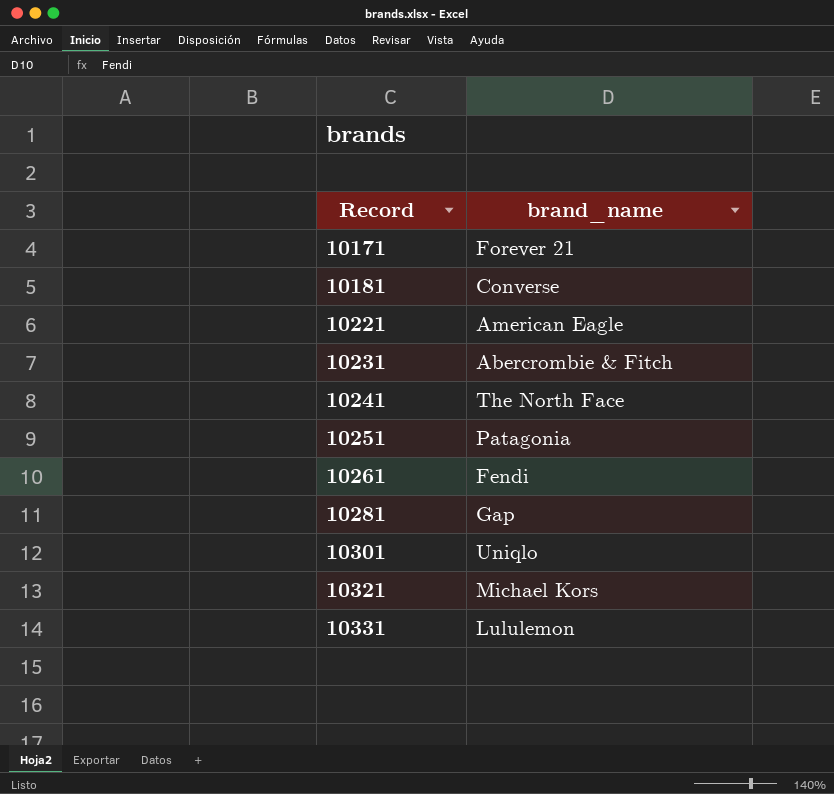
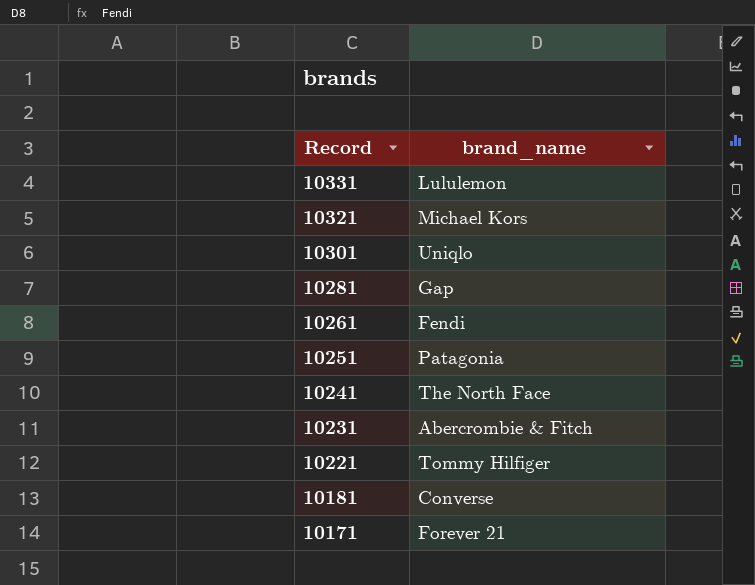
row order: Record ascending -> Record descending
10221 | brand_name: American Eagle -> Tommy Hilfiger

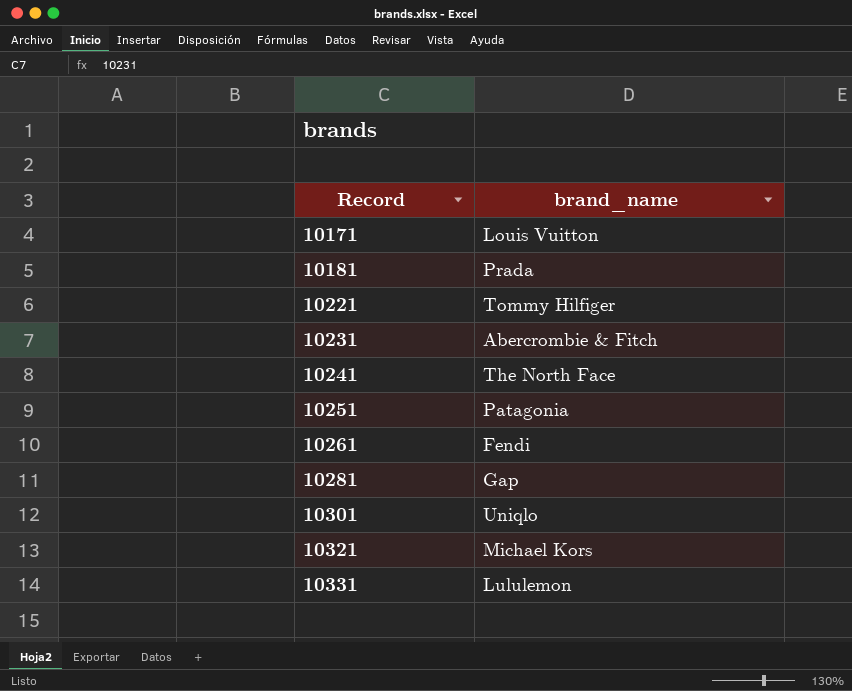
row order: Record descending -> Record ascending
10171 | brand_name: Forever 21 -> Louis Vuitton
10181 | brand_name: Converse -> Prada

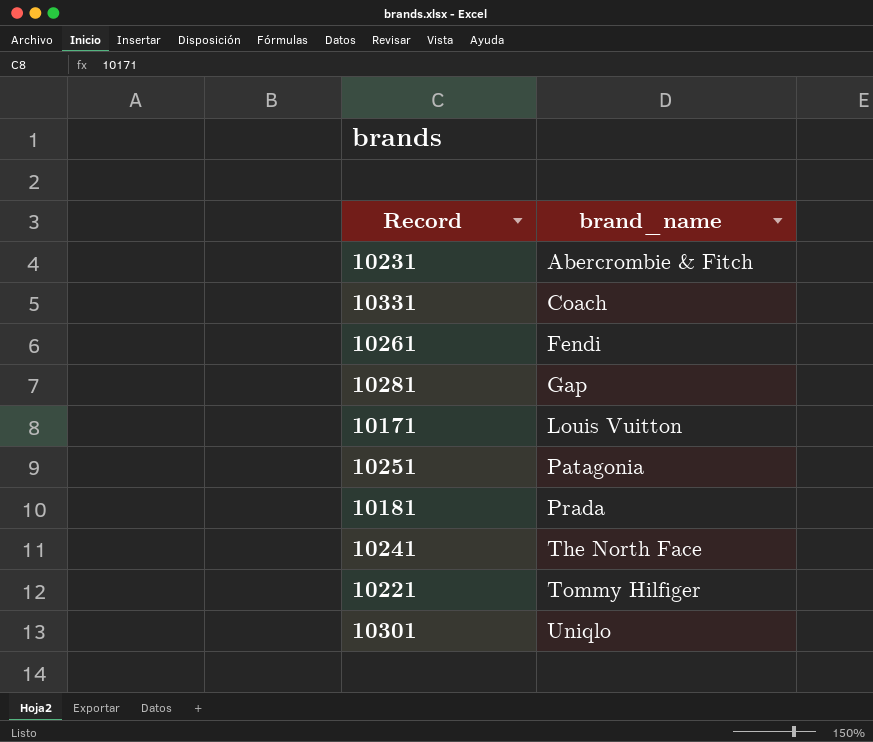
row order: Record ascending -> brand_name ascending
row 10321: Michael Kors -> none
10331 | brand_name: Lululemon -> Coach

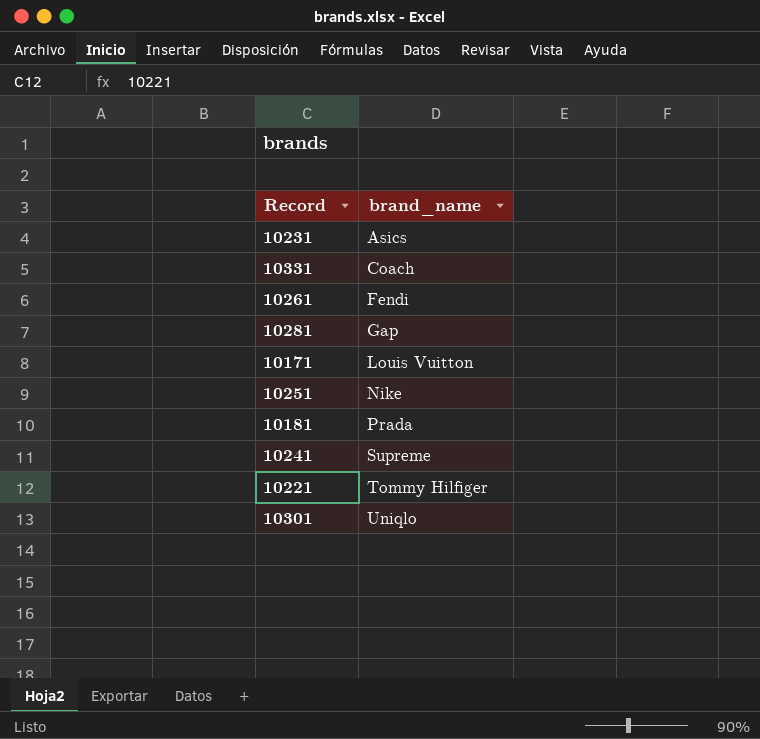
10231 | brand_name: Abercrombie & Fitch -> Asics
10251 | brand_name: Patagonia -> Nike
10241 | brand_name: The North Face -> Supreme

